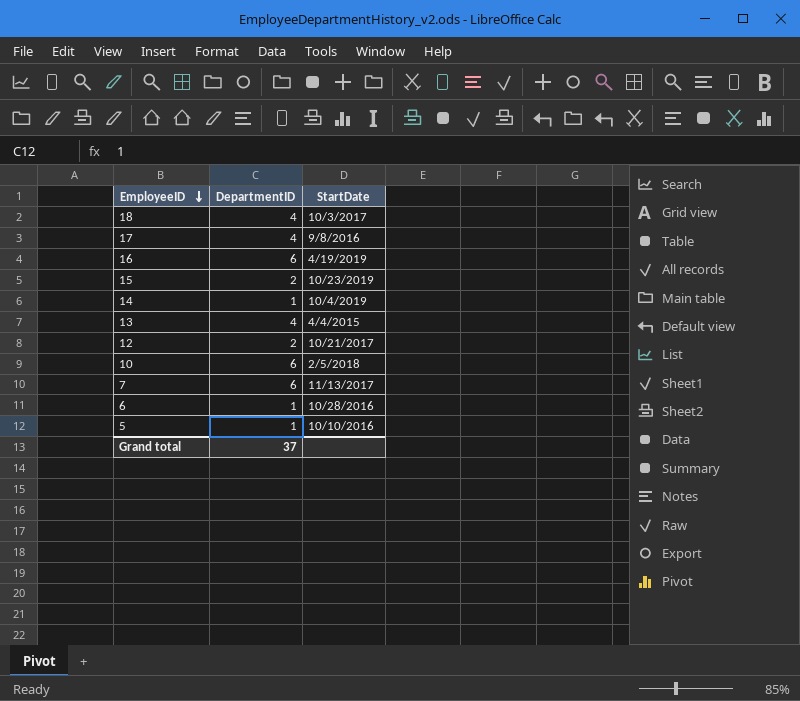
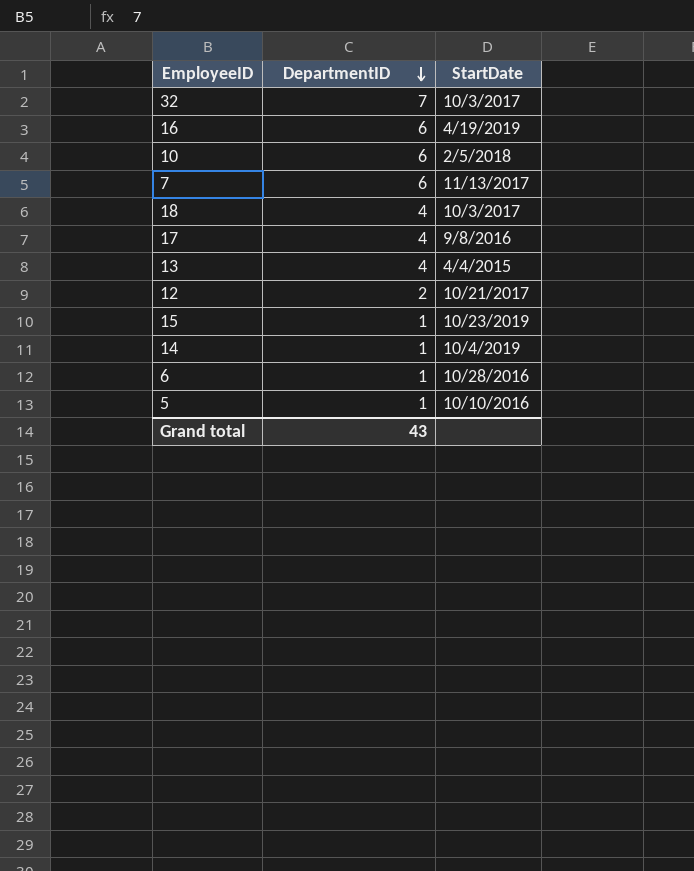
row order: EmployeeID descending -> DepartmentID descending
row 32: none -> 7 | 10/3/2017
15 | DepartmentID: 2 -> 1
Grand total | DepartmentID: 37 -> 43

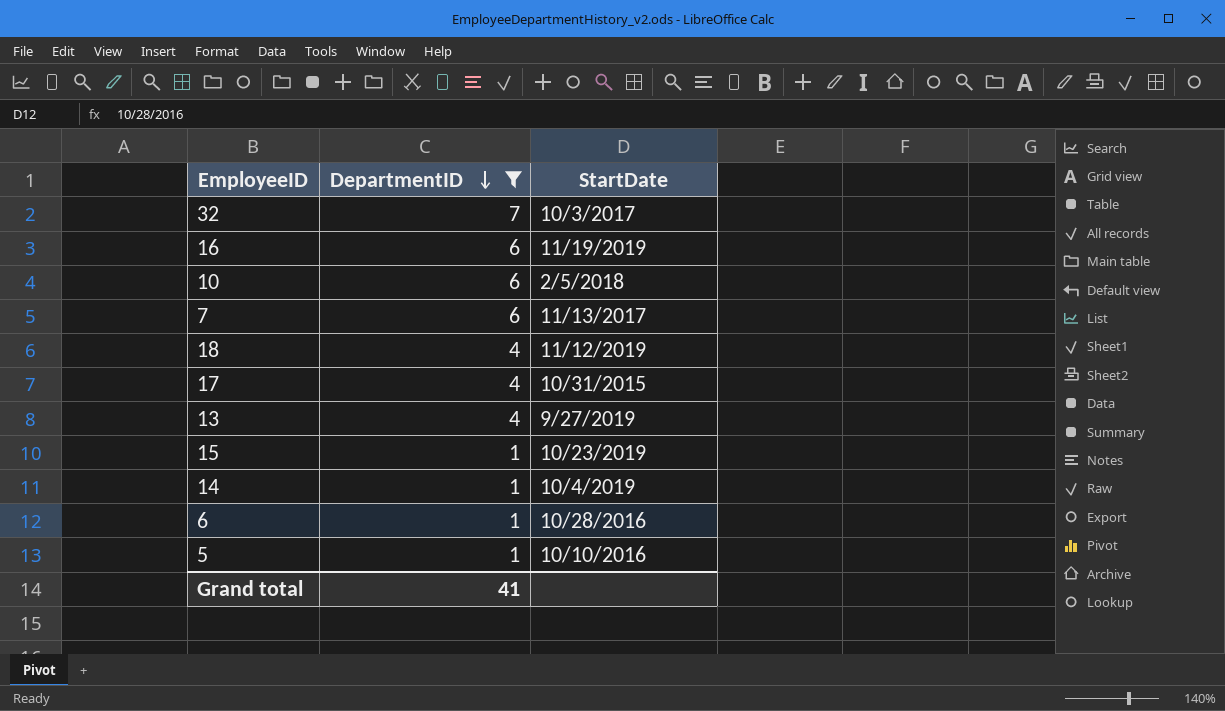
filter: none -> DepartmentID != 2
16 | StartDate: 4/19/2019 -> 11/19/2019
18 | StartDate: 10/3/2017 -> 11/12/2019
17 | StartDate: 9/8/2016 -> 10/31/2015
13 | StartDate: 4/4/2015 -> 9/27/2019
Grand total | DepartmentID: 43 -> 41

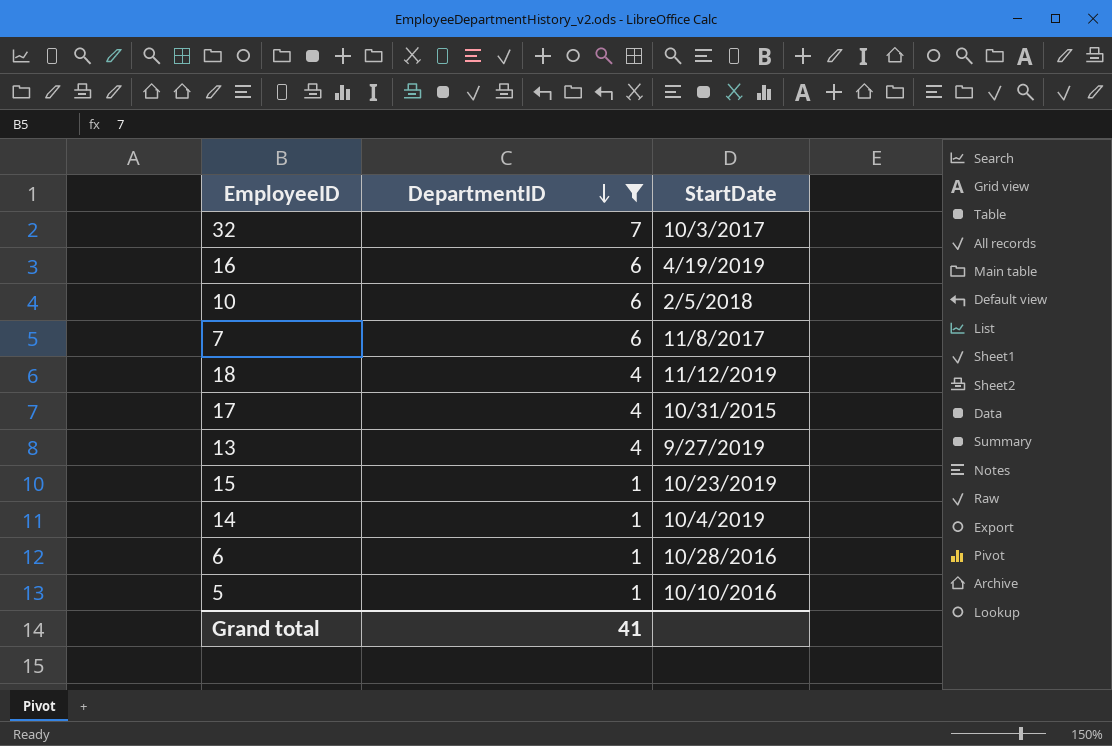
16 | StartDate: 11/19/2019 -> 4/19/2019
7 | StartDate: 11/13/2017 -> 11/8/2017

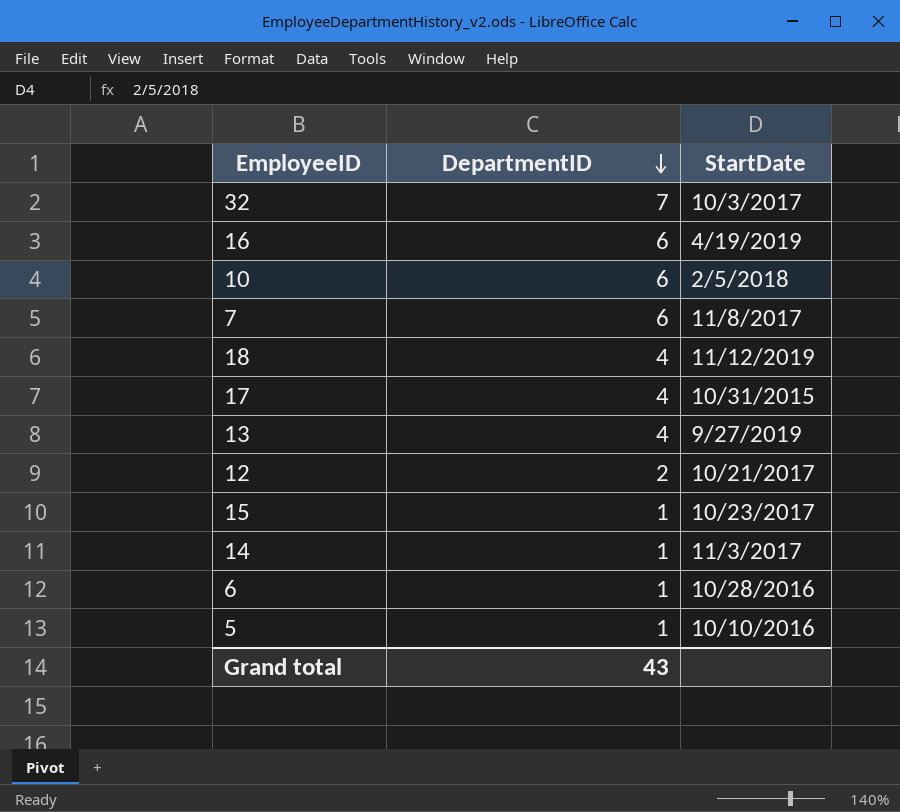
filter: DepartmentID != 2 -> none
15 | StartDate: 10/23/2019 -> 10/23/2017
14 | StartDate: 10/4/2019 -> 11/3/2017
Grand total | DepartmentID: 41 -> 43

